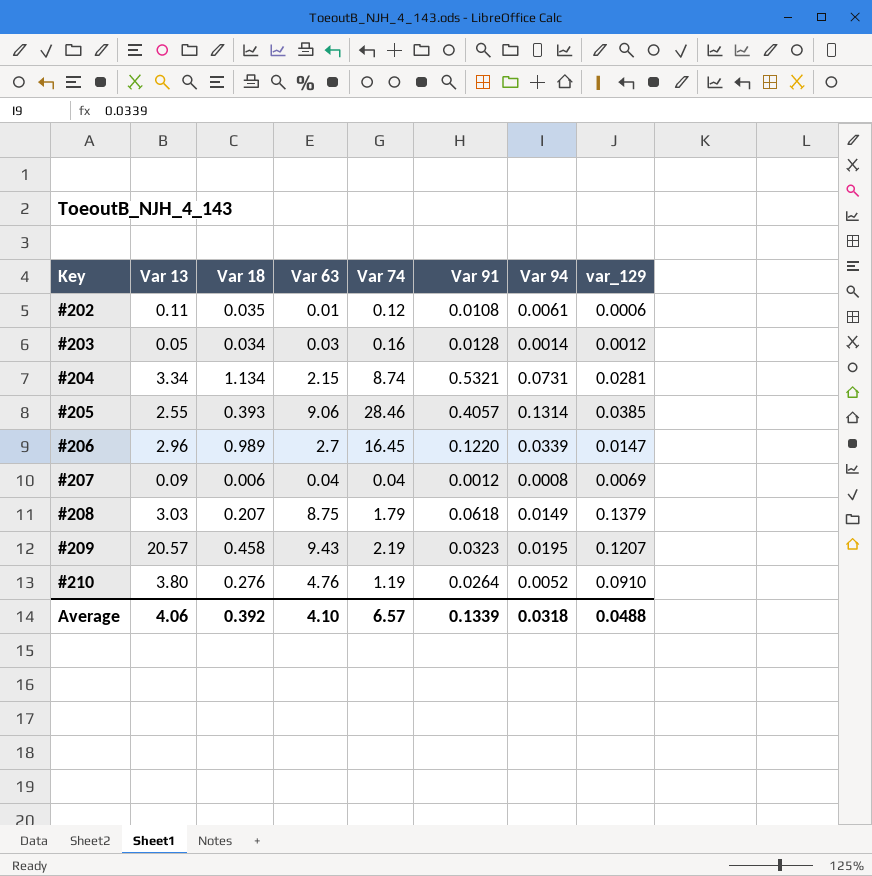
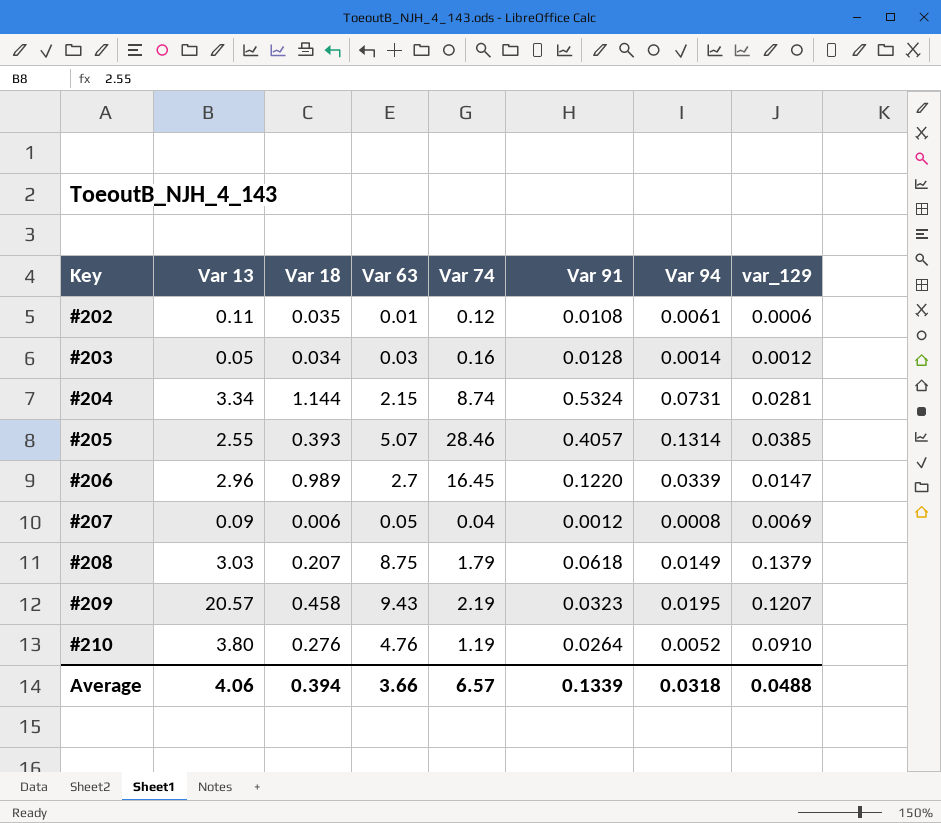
#204 | Var 18: 1.134 -> 1.144
#204 | Var 91: 0.5321 -> 0.5324
#205 | Var 63: 9.06 -> 5.07
#207 | Var 63: 0.04 -> 0.05
Average | Var 18: 0.392 -> 0.394
Average | Var 63: 4.10 -> 3.66

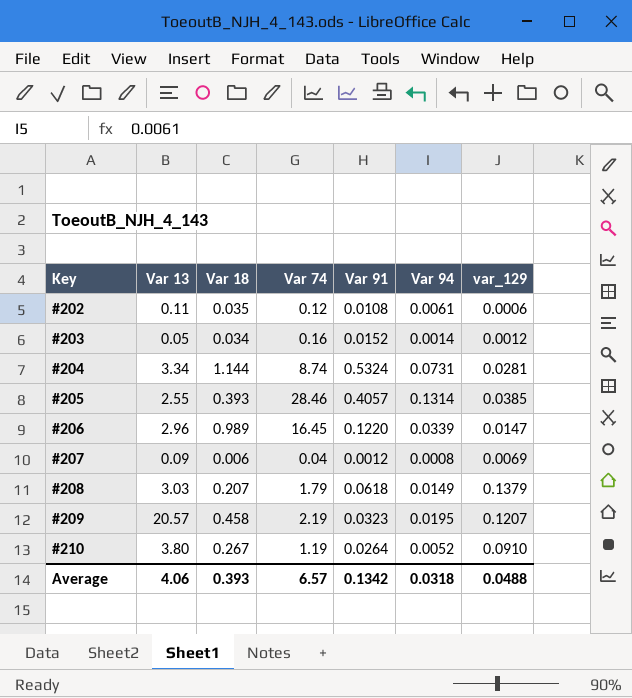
column Var 63 | position: 4 -> none
#203 | Var 91: 0.0128 -> 0.0152
#210 | Var 18: 0.276 -> 0.267
Average | Var 18: 0.394 -> 0.393
Average | Var 91: 0.1339 -> 0.1342

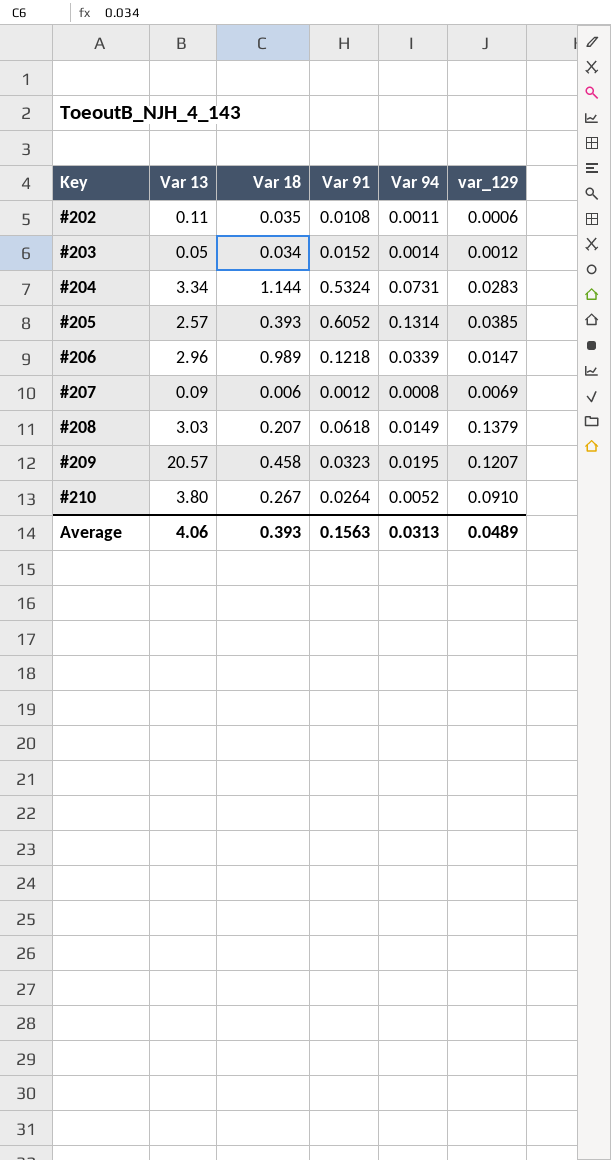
column Var 74 | position: 4 -> none
#202 | Var 94: 0.0061 -> 0.0011
#204 | var_129: 0.0281 -> 0.0283
#205 | Var 13: 2.55 -> 2.57
#205 | Var 91: 0.4057 -> 0.6052
#206 | Var 91: 0.1220 -> 0.1218
Average | Var 91: 0.1342 -> 0.1563
Average | Var 94: 0.0318 -> 0.0313
Average | var_129: 0.0488 -> 0.0489

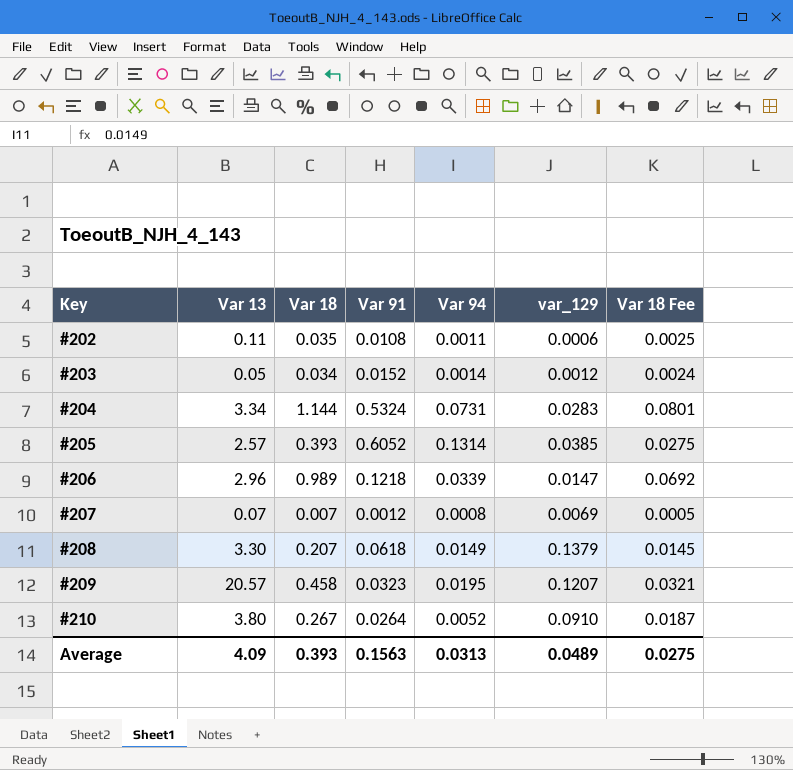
column Var 18 Fee | formula: none -> [Var 18] * 0.07
#207 | Var 13: 0.09 -> 0.07
#207 | Var 18: 0.006 -> 0.007
#208 | Var 13: 3.03 -> 3.30
Average | Var 13: 4.06 -> 4.09

